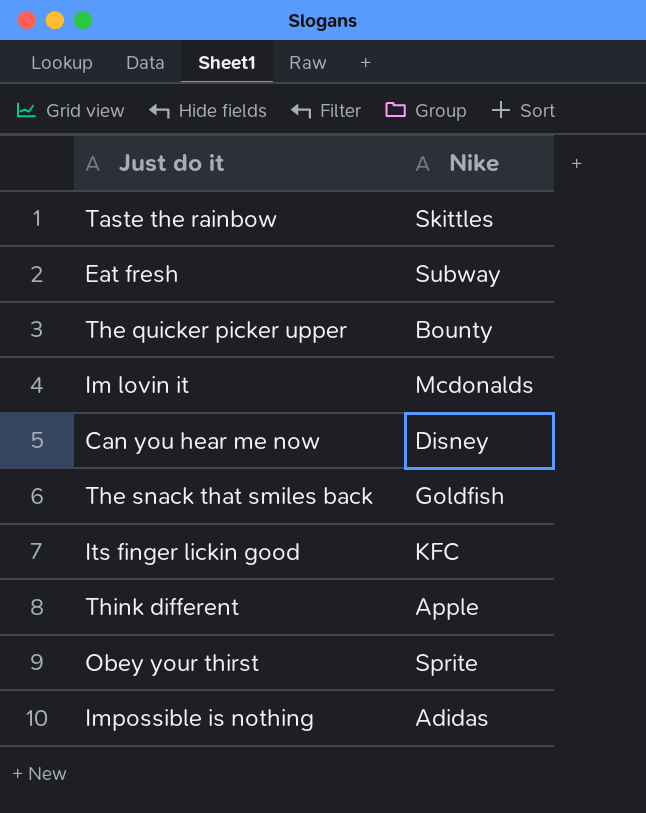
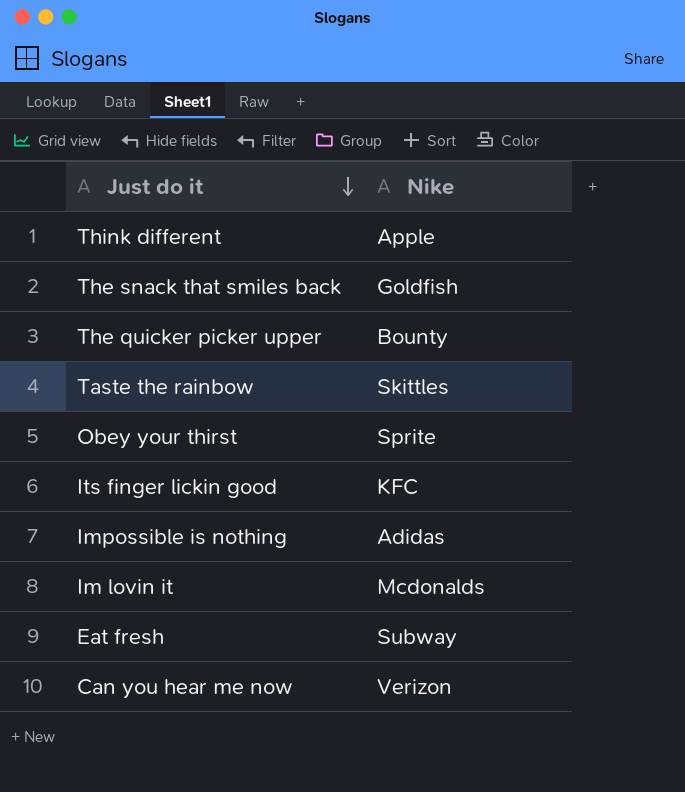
row order: none -> Just do it descending
Can you hear me now | Nike: Disney -> Verizon

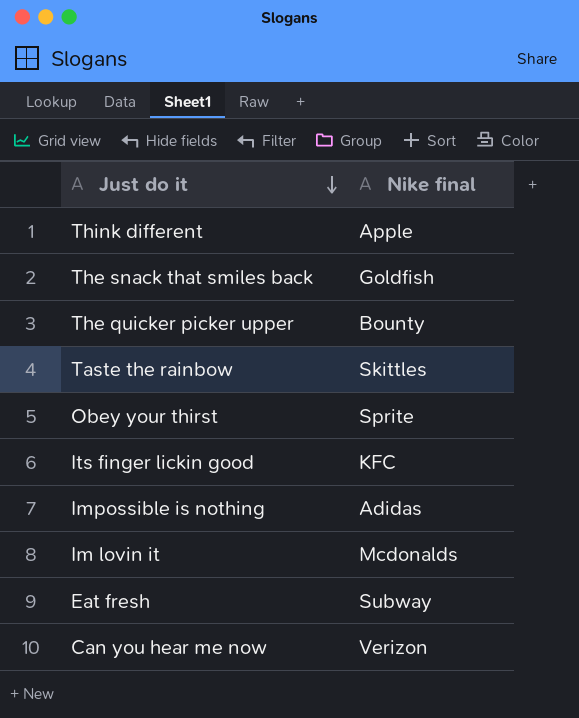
column name: Nike -> Nike final

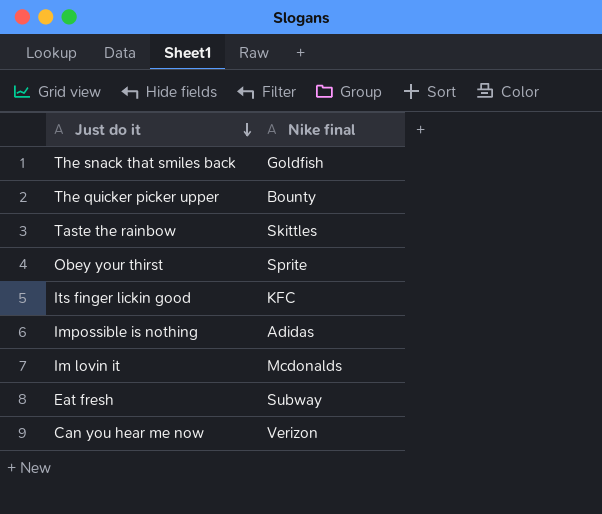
row Think different: Apple -> none

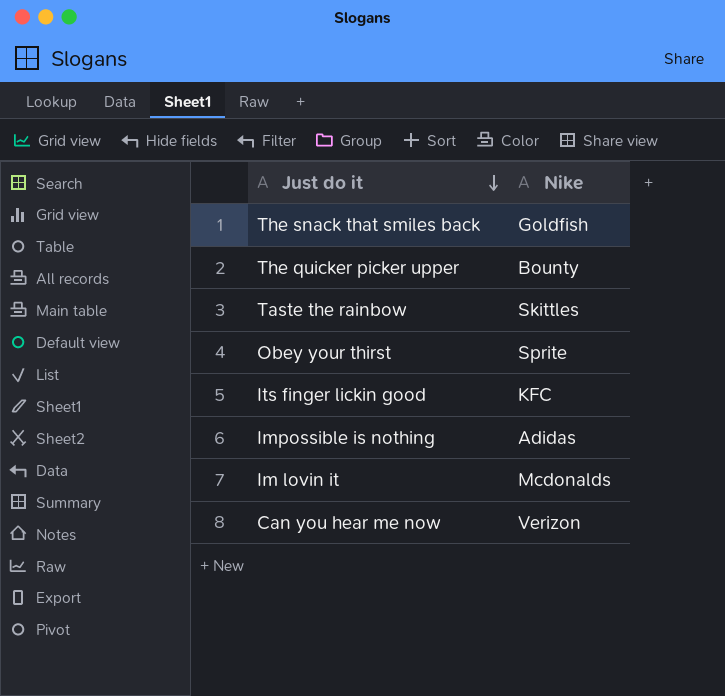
column name: Nike final -> Nike
row Eat fresh: Subway -> none

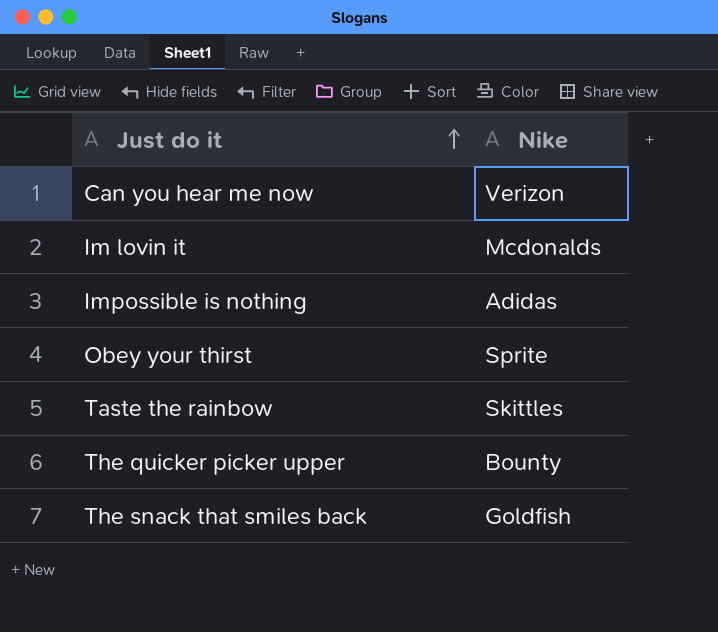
row order: Just do it descending -> Just do it ascending
row Its finger lickin good: KFC -> none

